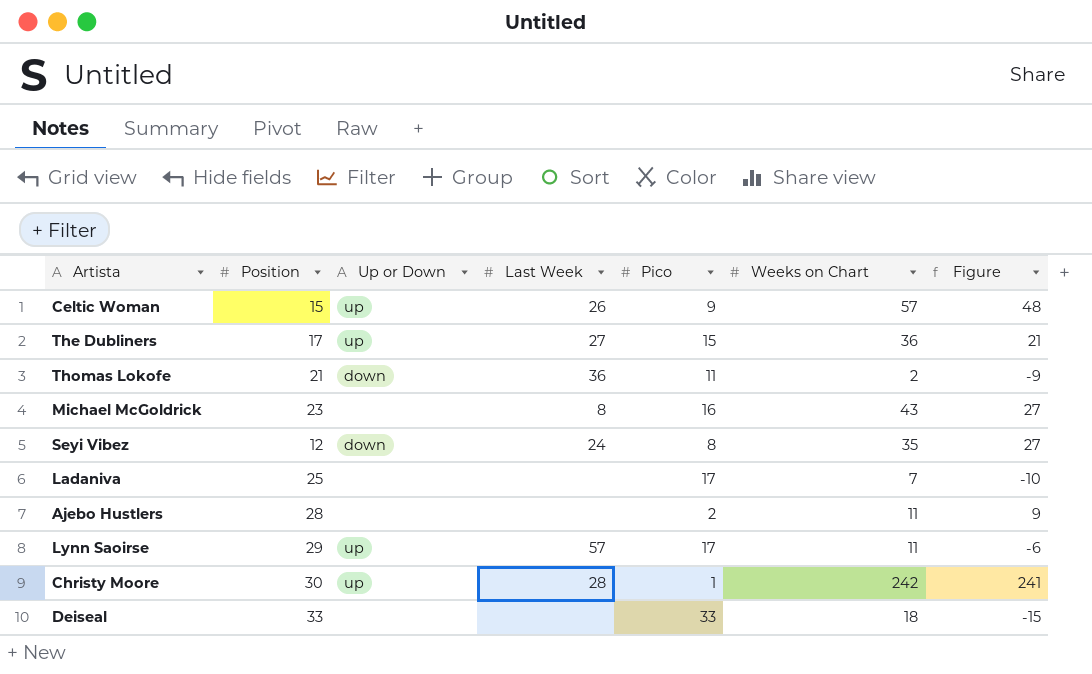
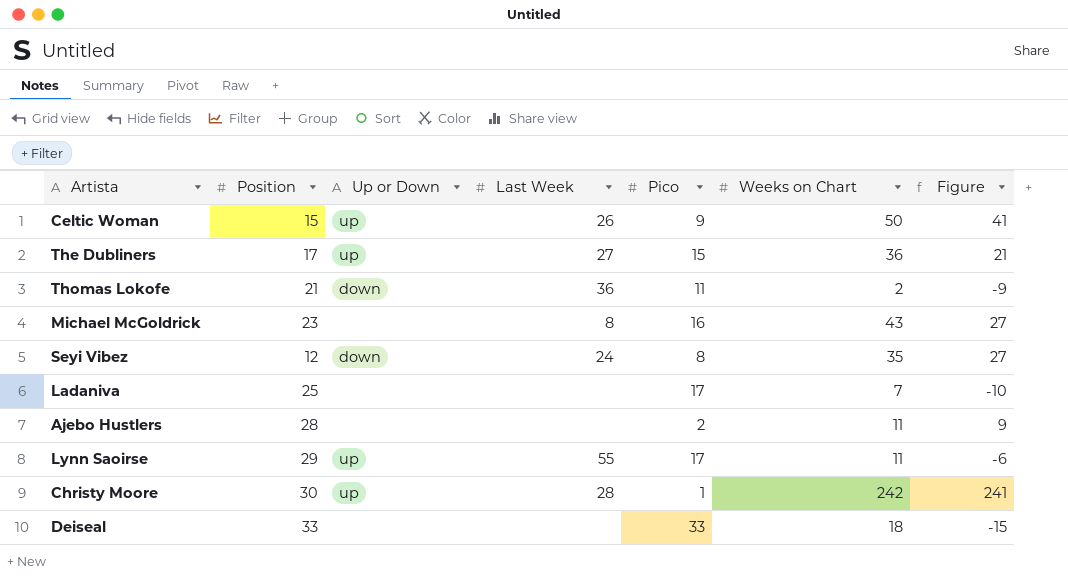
Celtic Woman | Weeks on Chart: 57 -> 50
Celtic Woman | Figure: 48 -> 41
Lynn Saoirse | Last Week: 57 -> 55

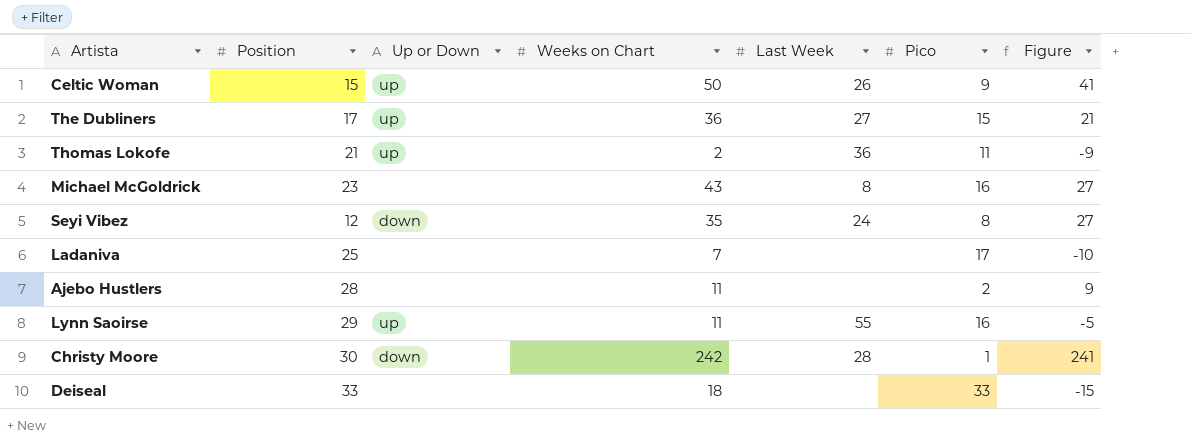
column Weeks on Chart | position: 6 -> 4
Thomas Lokofe | Up or Down: down -> up
Lynn Saoirse | Pico: 17 -> 16
Lynn Saoirse | Figure: -6 -> -5
Christy Moore | Up or Down: up -> down

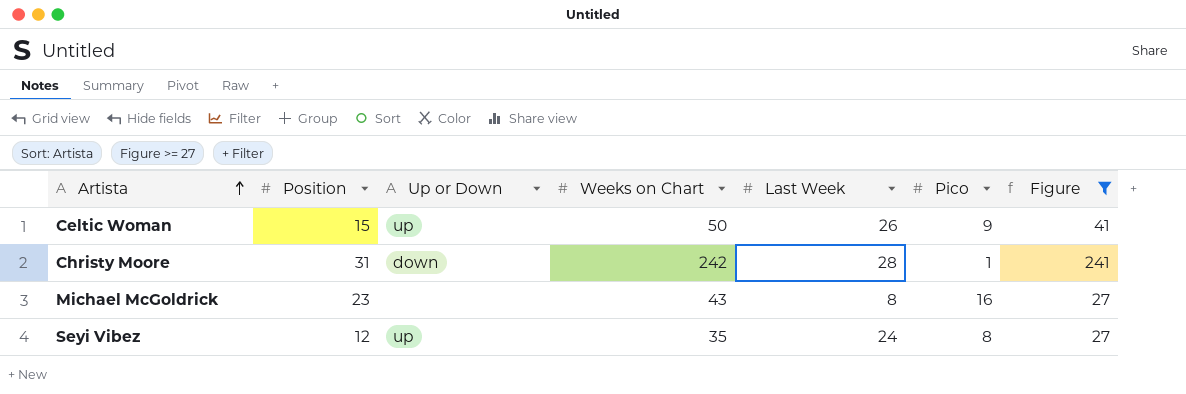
filter: none -> Figure >= 27
row order: none -> Artista ascending
Christy Moore | Position: 30 -> 31
Seyi Vibez | Up or Down: down -> up

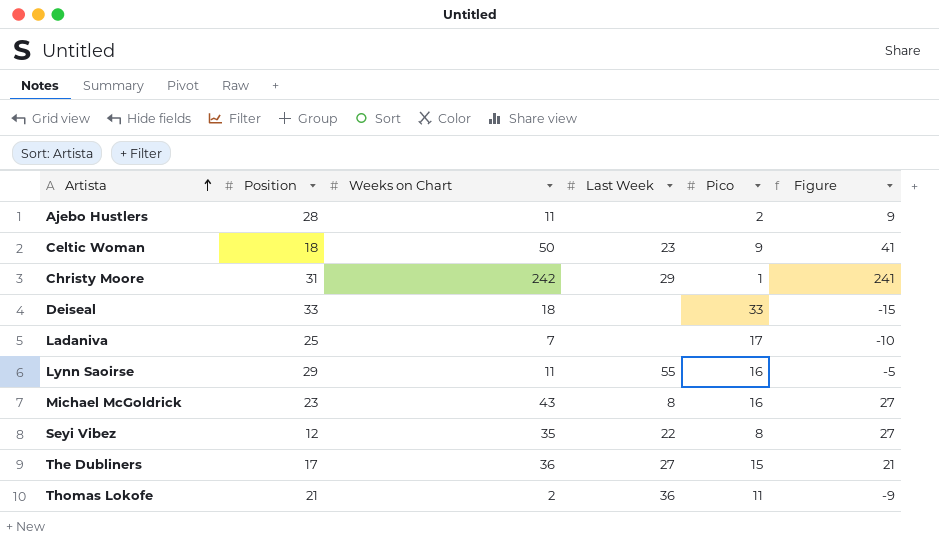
filter: Figure >= 27 -> none
column Up or Down | position: 3 -> none
Celtic Woman | Position: 15 -> 18
Celtic Woman | Last Week: 26 -> 23
Christy Moore | Last Week: 28 -> 29
Seyi Vibez | Last Week: 24 -> 22

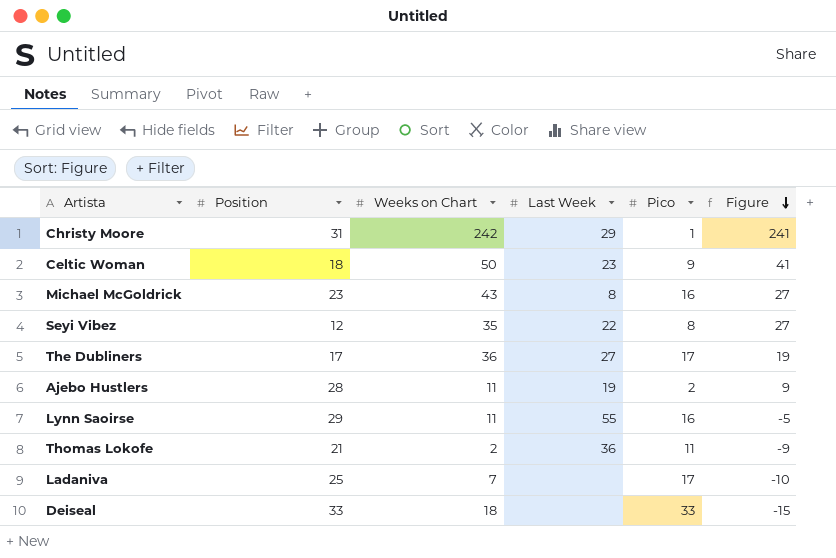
row order: Artista ascending -> Figure descending
The Dubliners | Pico: 15 -> 17
The Dubliners | Figure: 21 -> 19
Ajebo Hustlers | Last Week: none -> 19

